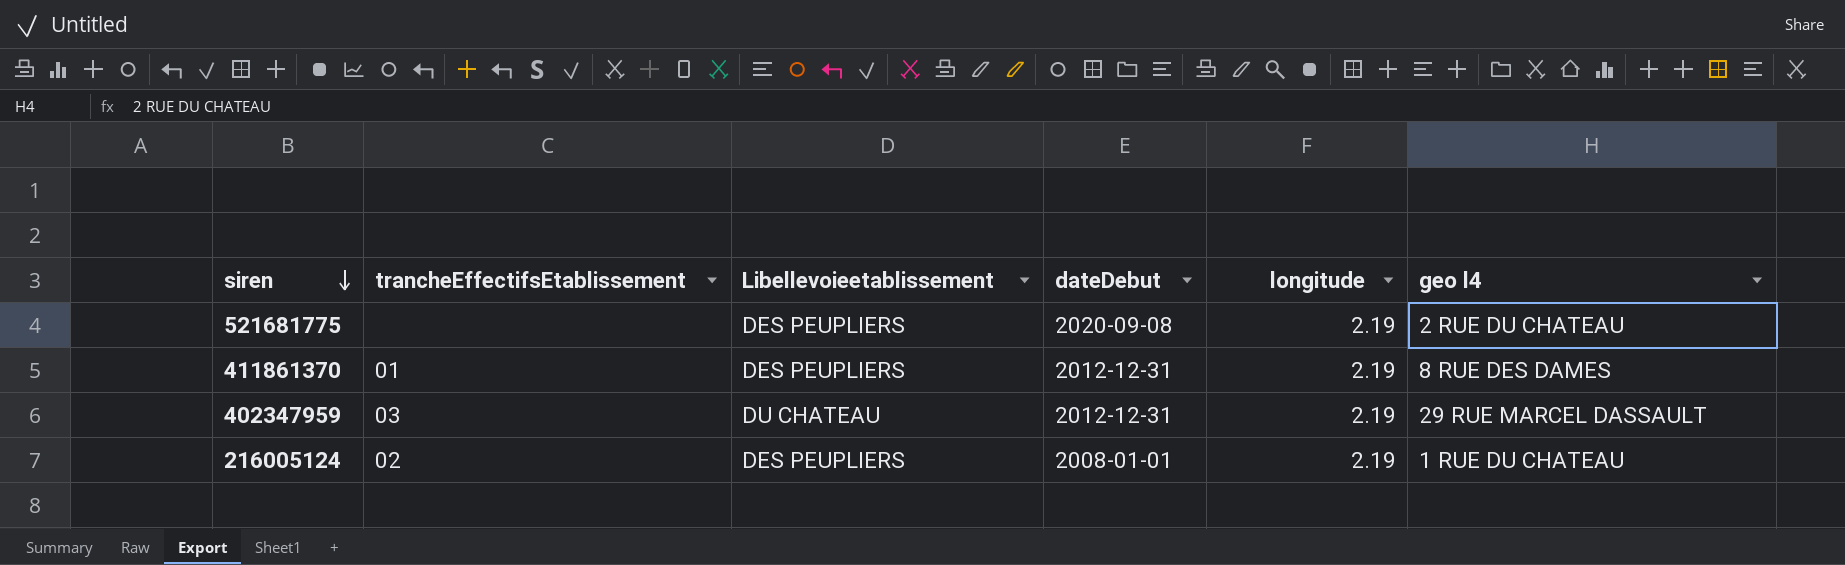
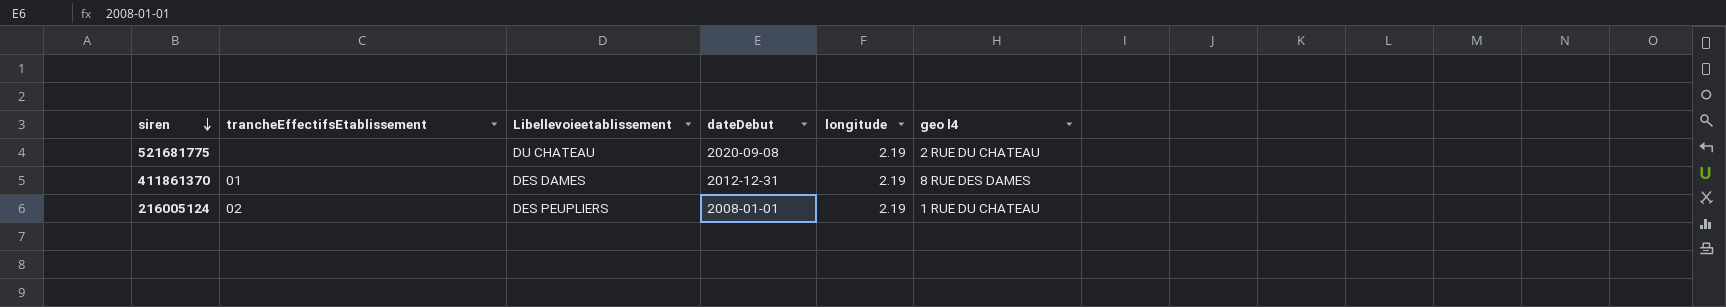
row 402347959: 03 | DU CHATEAU | 2012-12-31 | 2.19 | 29 RUE MARCEL DASSAULT -> none
521681775 | Libellevoieetablissement: DES PEUPLIERS -> DU CHATEAU
411861370 | Libellevoieetablissement: DES PEUPLIERS -> DES DAMES

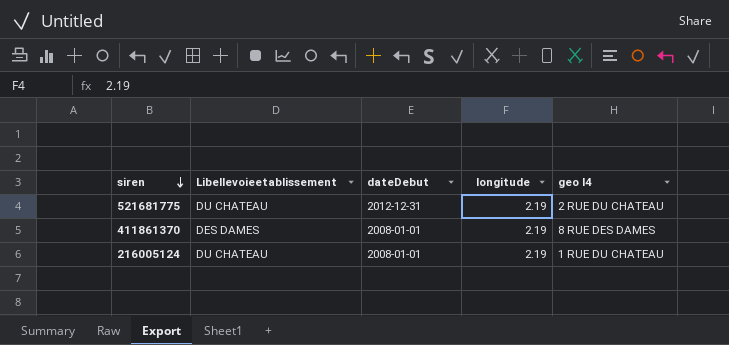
column trancheEffectifsEtablissement | position: 2 -> none
521681775 | dateDebut: 2020-09-08 -> 2012-12-31
411861370 | dateDebut: 2012-12-31 -> 2008-01-01
216005124 | Libellevoieetablissement: DES PEUPLIERS -> DU CHATEAU

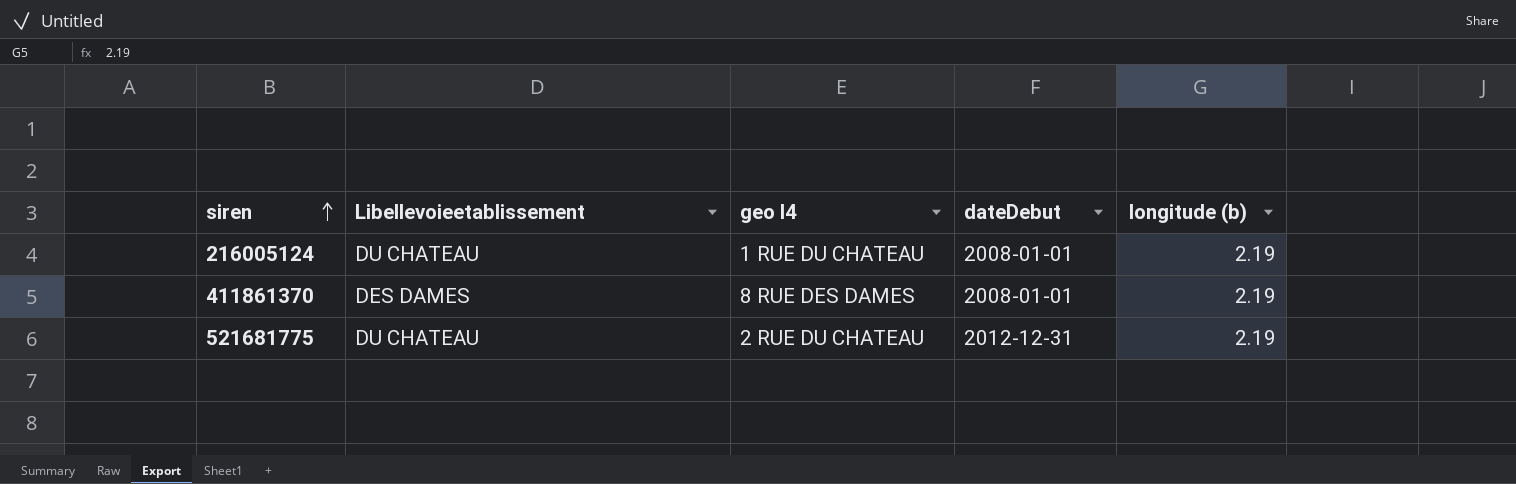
row order: siren descending -> siren ascending
column geo l4 | position: 5 -> 3
column name: longitude -> longitude (b)

